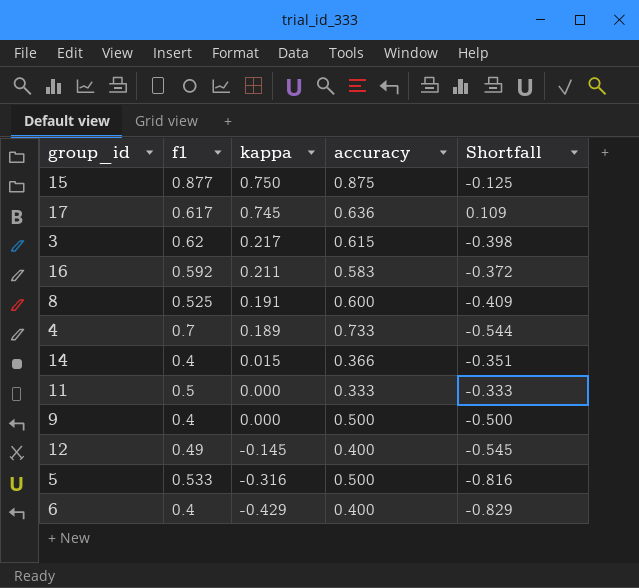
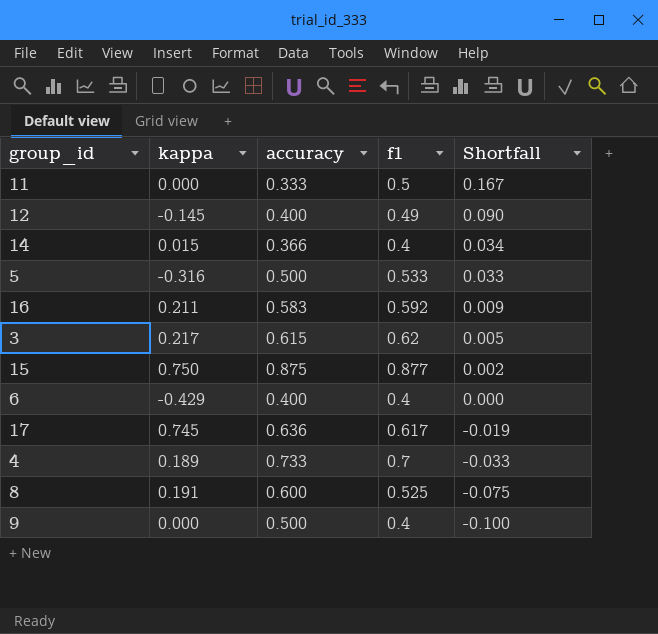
row order: kappa descending -> Shortfall descending
column f1 | position: 2 -> 4
column Shortfall | formula: [kappa] - [accuracy] -> [f1] - [accuracy]

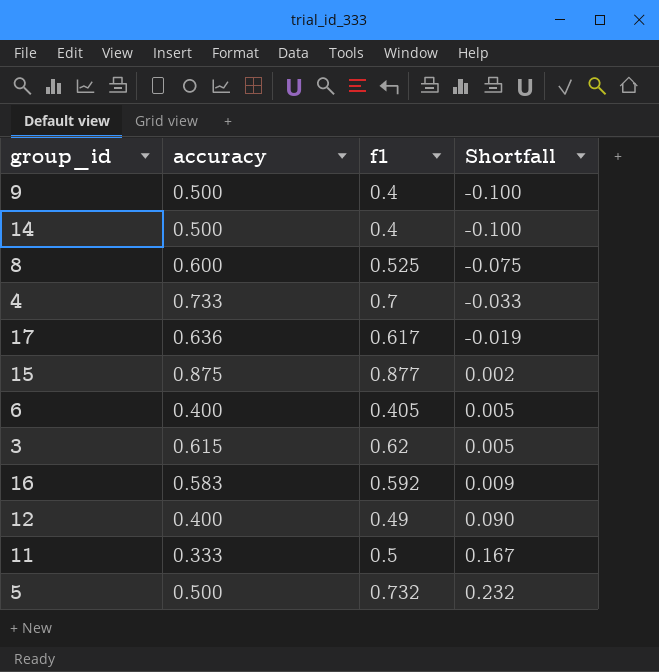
row order: Shortfall descending -> Shortfall ascending
column kappa | position: 2 -> none
14 | accuracy: 0.366 -> 0.500
14 | Shortfall: 0.034 -> -0.100
6 | f1: 0.4 -> 0.405
6 | Shortfall: 0.000 -> 0.005
5 | f1: 0.533 -> 0.732
5 | Shortfall: 0.033 -> 0.232

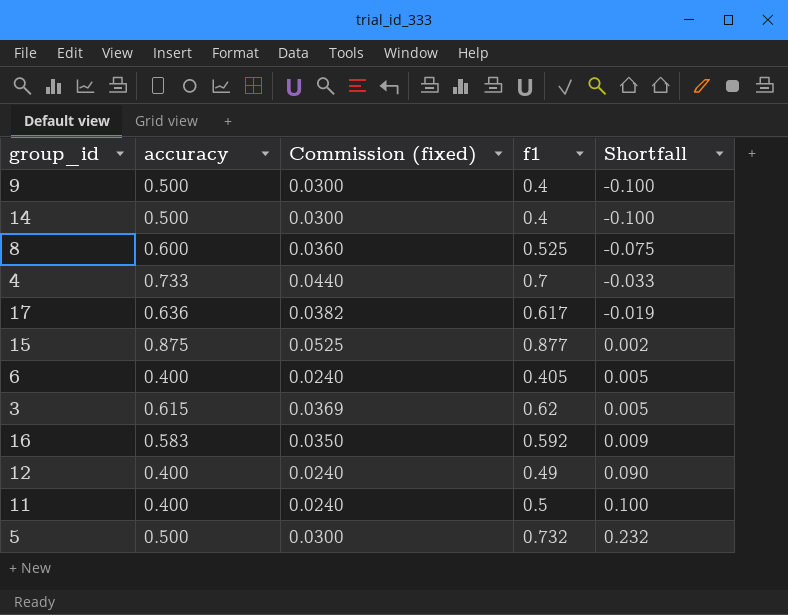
column Commission (fixed) | formula: none -> [accuracy] * 0.06
11 | accuracy: 0.333 -> 0.400
11 | Shortfall: 0.167 -> 0.100

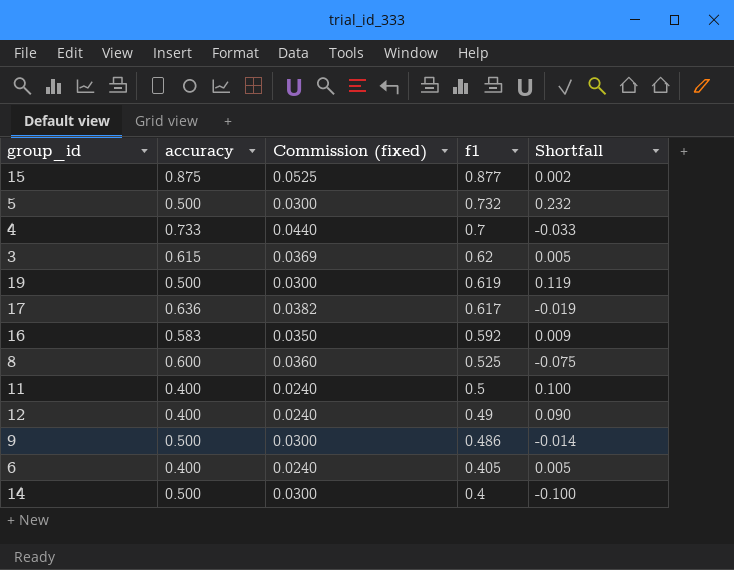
row order: Shortfall ascending -> f1 descending
row 19: none -> 0.500 | 0.0300 | 0.619 | 0.119
9 | f1: 0.4 -> 0.486
9 | Shortfall: -0.100 -> -0.014

